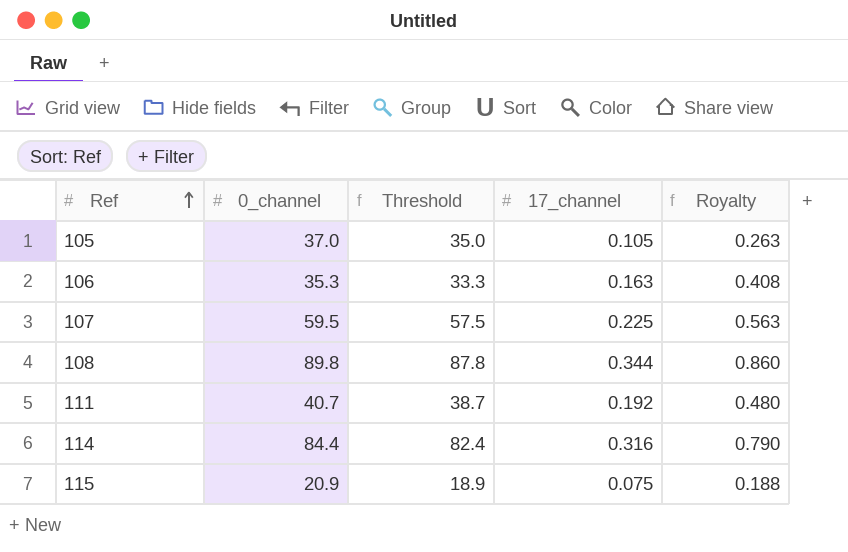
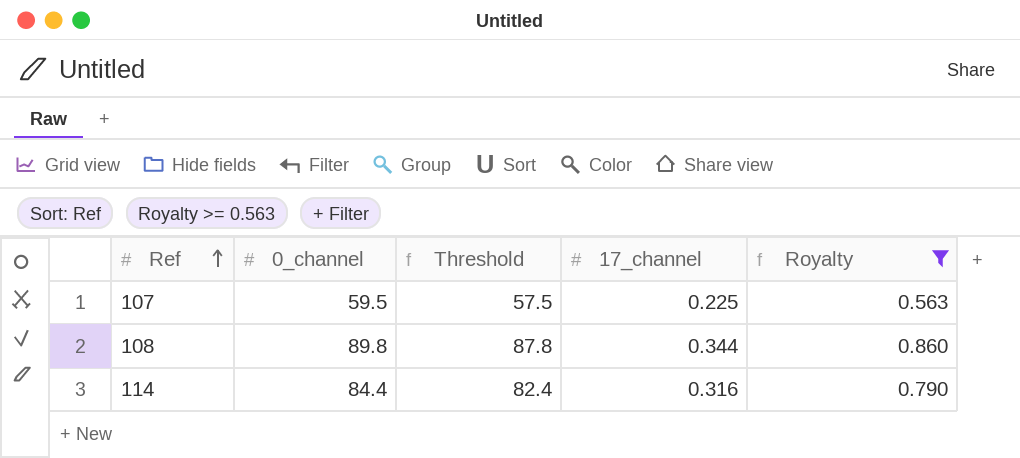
filter: none -> Royalty >= 0.563

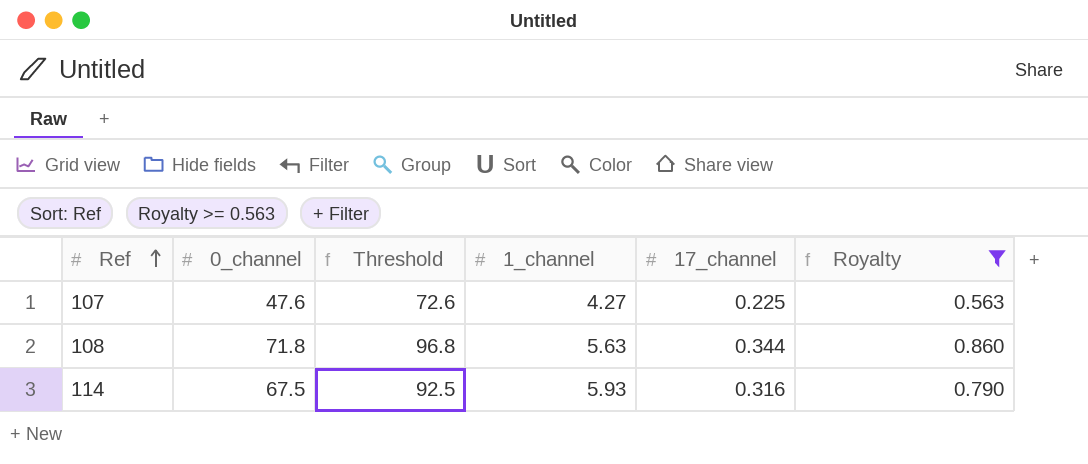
column Threshold | formula: [0_channel] - 2 -> [0_channel] + 25
column 1_channel | position: none -> 4
107 | 0_channel: 59.5 -> 47.6
108 | 0_channel: 89.8 -> 71.8
114 | 0_channel: 84.4 -> 67.5

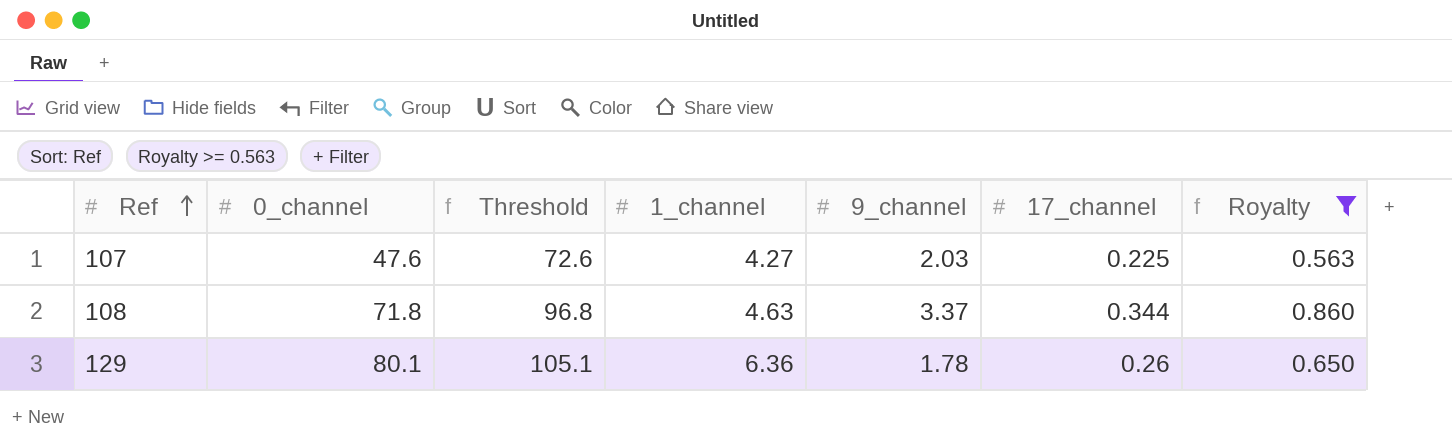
column 9_channel | position: none -> 5
row 114: 67.5 | 92.5 | 5.93 | 0.316 | 0.790 -> none
108 | 1_channel: 5.63 -> 4.63
row 129: none -> 80.1 | 105.1 | 6.36 | 1.78 | 0.26 | 0.650

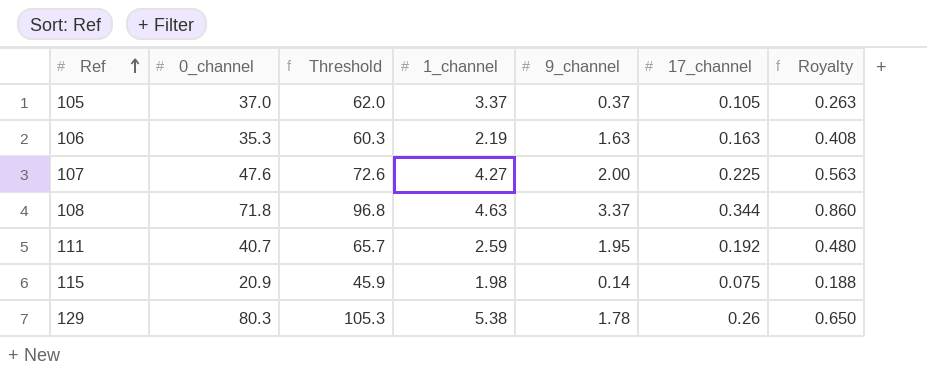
filter: Royalty >= 0.563 -> none
107 | 9_channel: 2.03 -> 2.00
129 | 0_channel: 80.1 -> 80.3
129 | Threshold: 105.1 -> 105.3
129 | 1_channel: 6.36 -> 5.38

